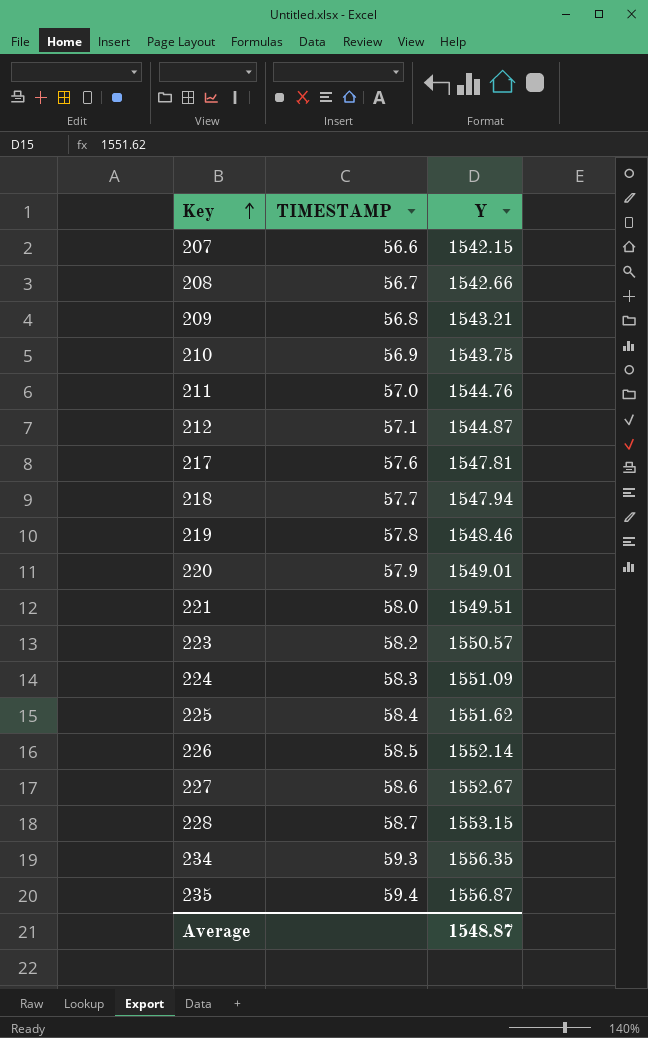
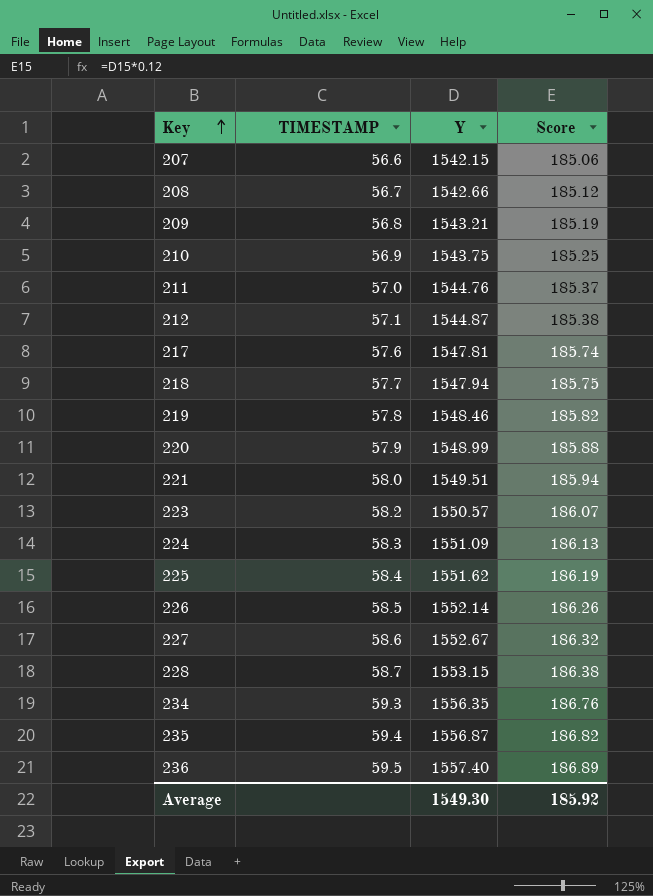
column Score | formula: none -> [Y] * 0.12
220 | Y: 1549.01 -> 1548.99
row 236: none -> 59.5 | 1557.40 | 186.89
Average | Y: 1548.87 -> 1549.30

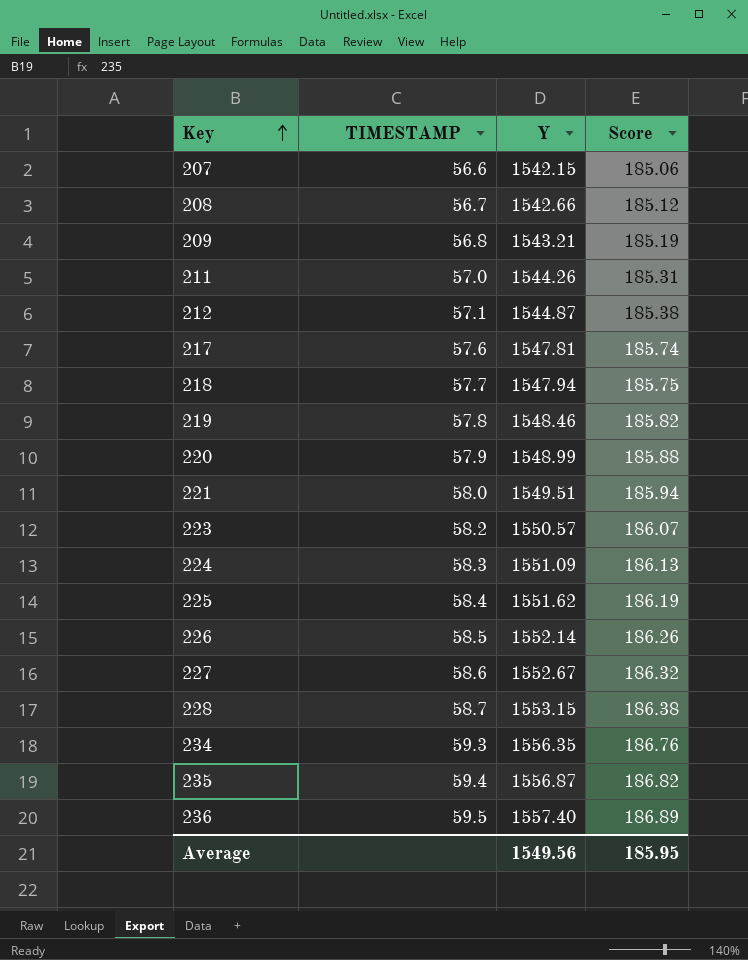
row 210: 56.9 | 1543.75 | 185.25 -> none
211 | Y: 1544.76 -> 1544.26
211 | Score: 185.37 -> 185.31
Average | Y: 1549.30 -> 1549.56
Average | Score: 185.92 -> 185.95

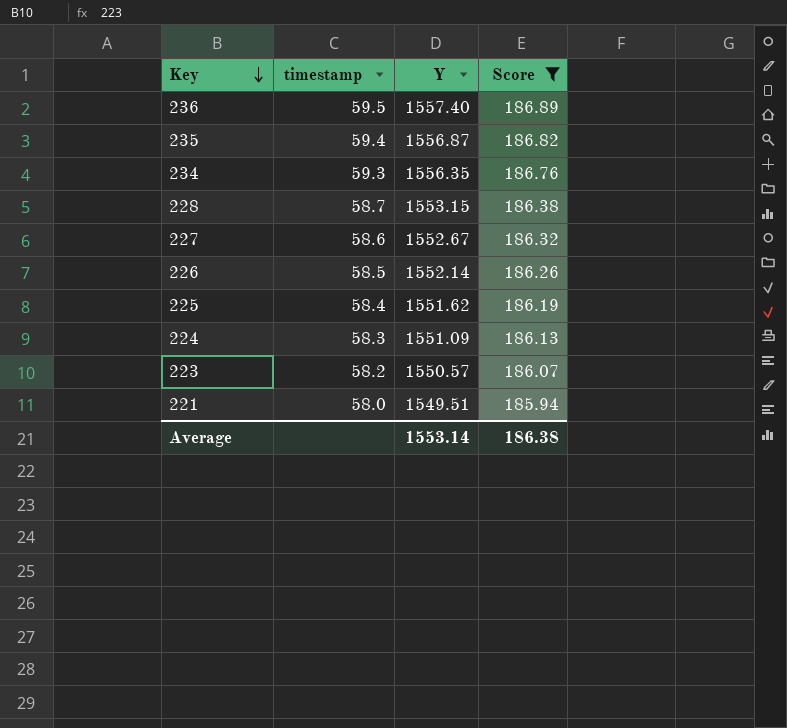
filter: none -> Score >= 185.94
row order: Key ascending -> Key descending
column name: TIMESTAMP -> timestamp
Average | Y: 1549.56 -> 1553.14
Average | Score: 185.95 -> 186.38

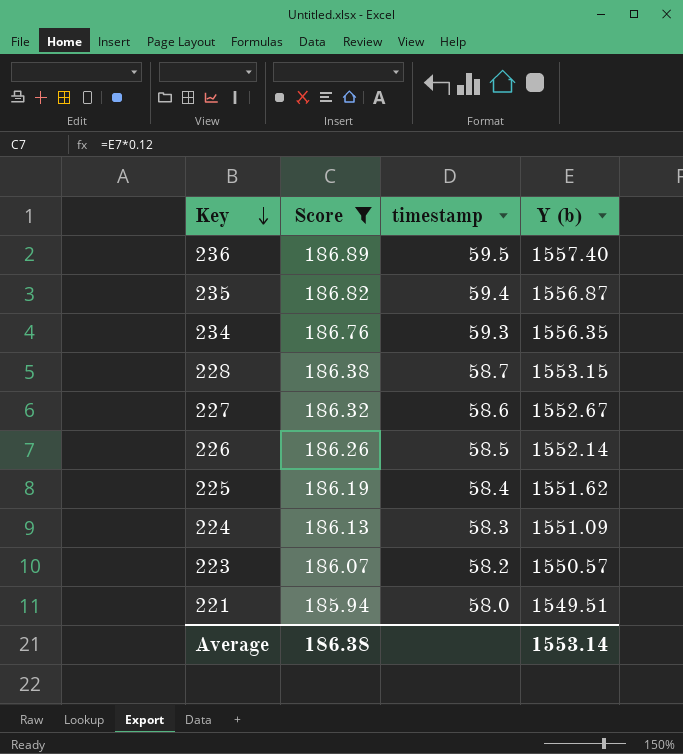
column Score | position: 4 -> 2
column name: Y -> Y (b)

